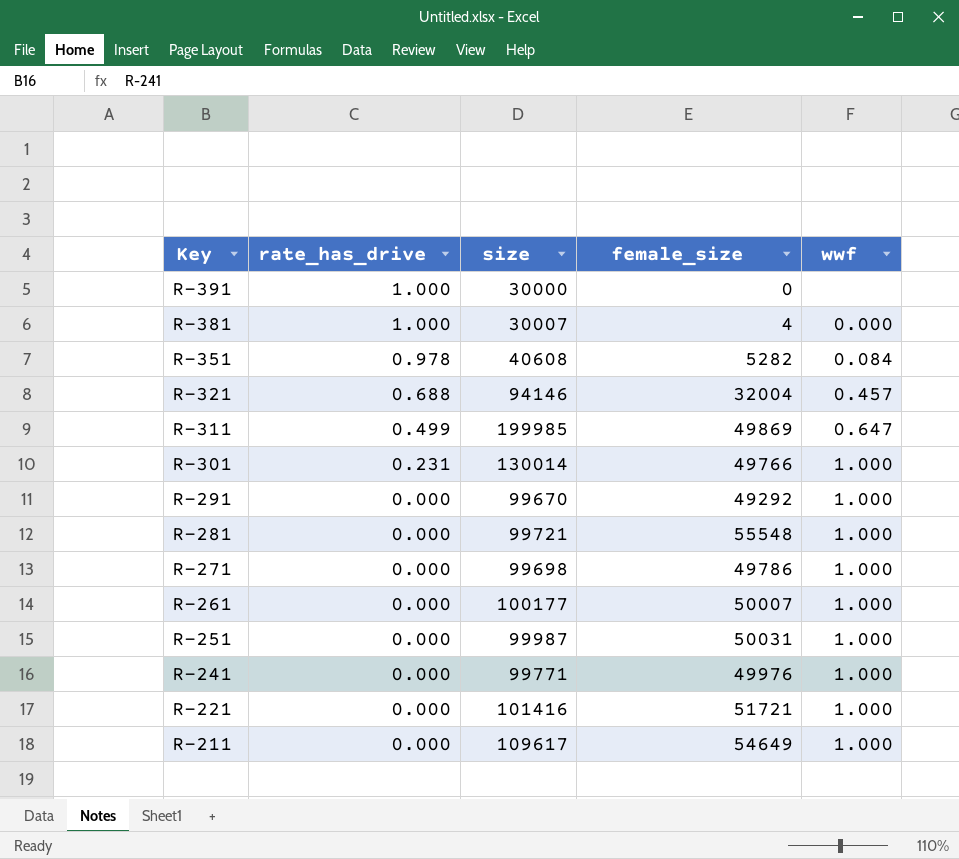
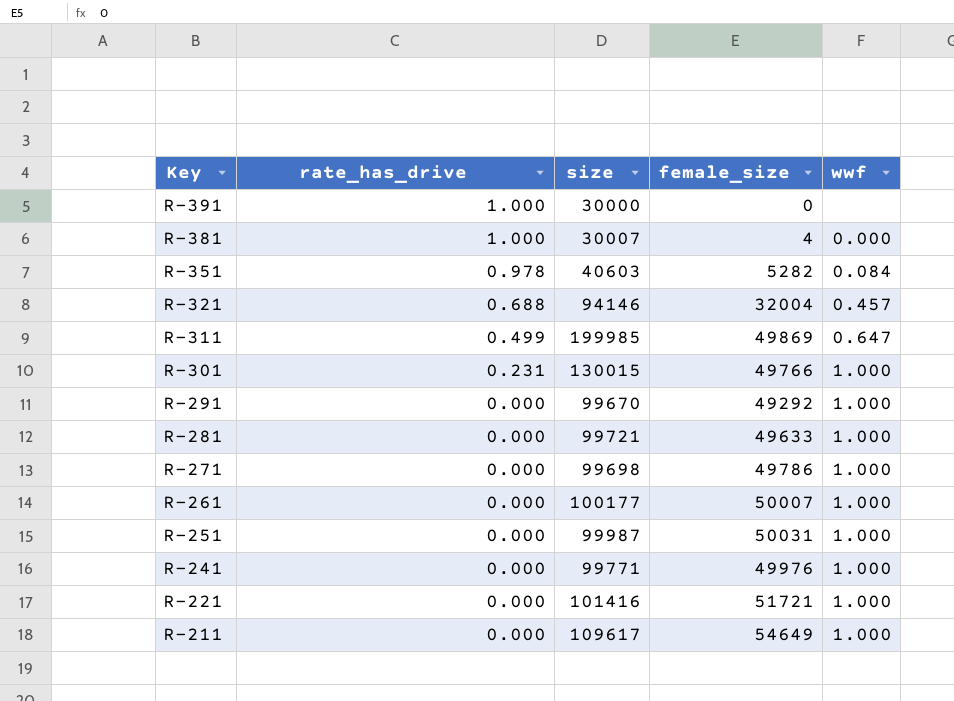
R-351 | size: 40608 -> 40603
R-301 | size: 130014 -> 130015
R-281 | female_size: 55548 -> 49633

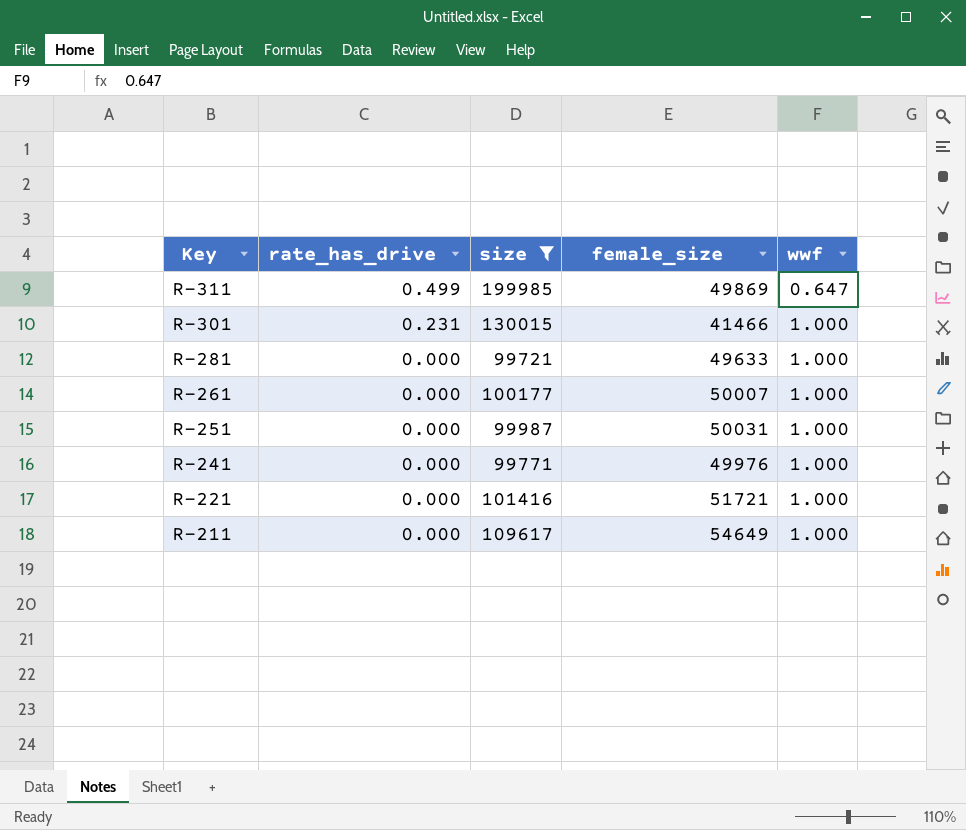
filter: none -> size >= 99721
R-301 | female_size: 49766 -> 41466

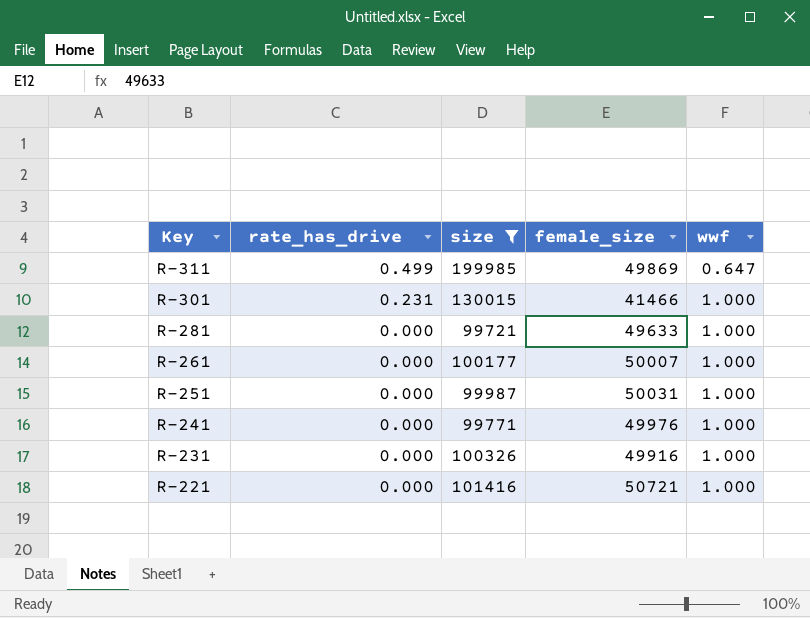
row R-211: 0.000 | 109617 | 54649 | 1.000 -> none
row R-231: none -> 0.000 | 100326 | 49916 | 1.000
R-221 | female_size: 51721 -> 50721

